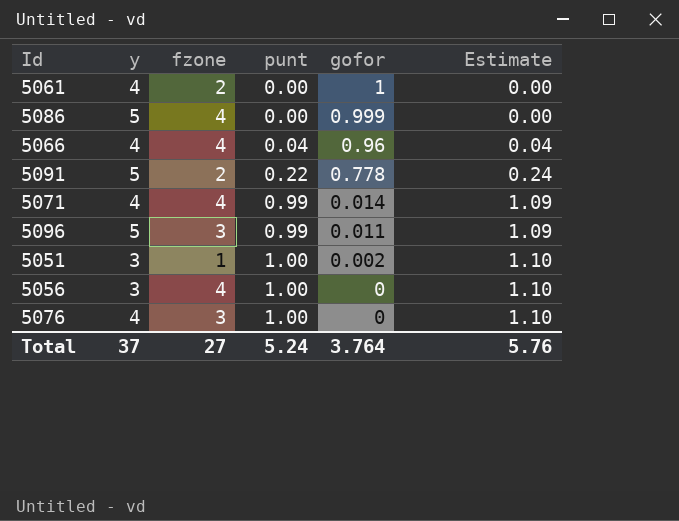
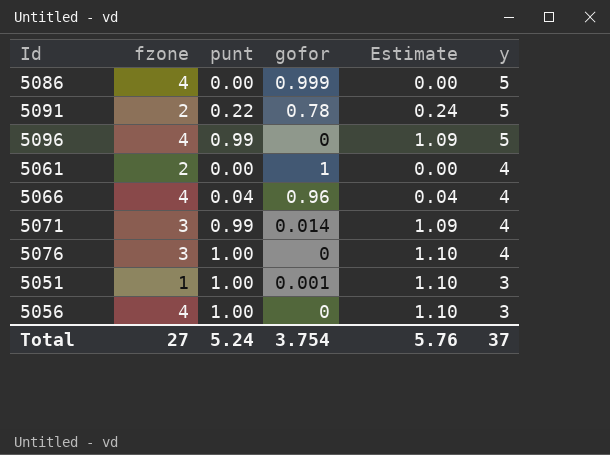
row order: punt ascending -> y descending
column y | position: 2 -> 6
5091 | gofor: 0.778 -> 0.78
5096 | fzone: 3 -> 4
5096 | gofor: 0.011 -> 0
5071 | fzone: 4 -> 3
5051 | gofor: 0.002 -> 0.001
Total | gofor: 3.764 -> 3.754

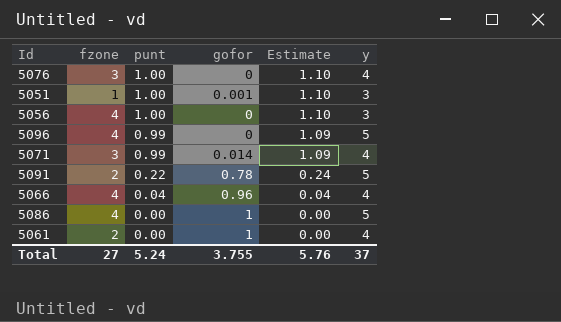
row order: y descending -> punt descending
5086 | gofor: 0.999 -> 1
Total | gofor: 3.754 -> 3.755

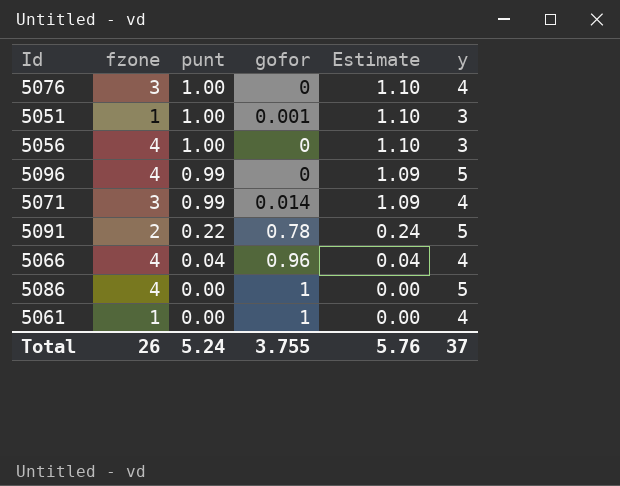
5061 | fzone: 2 -> 1
Total | fzone: 27 -> 26

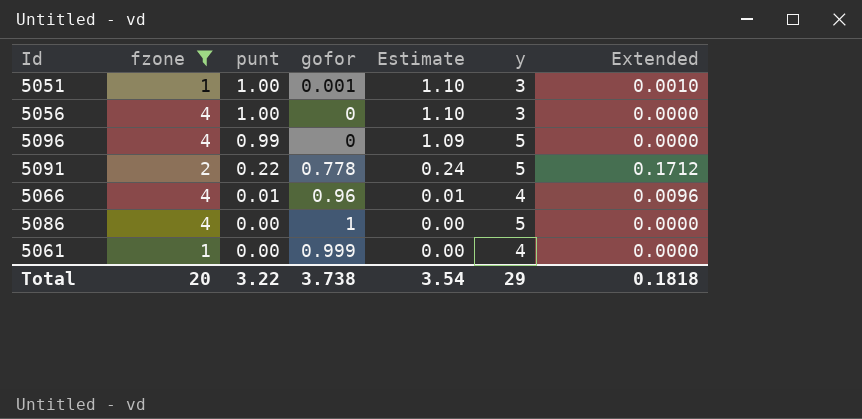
filter: none -> fzone != 3
column Extended | formula: none -> [punt] * [gofor]
5091 | gofor: 0.78 -> 0.778
5066 | punt: 0.04 -> 0.01
5066 | Estimate: 0.04 -> 0.01
5061 | gofor: 1 -> 0.999
Total | fzone: 26 -> 20
Total | punt: 5.24 -> 3.22
Total | gofor: 3.755 -> 3.738
Total | Estimate: 5.76 -> 3.54
Total | y: 37 -> 29

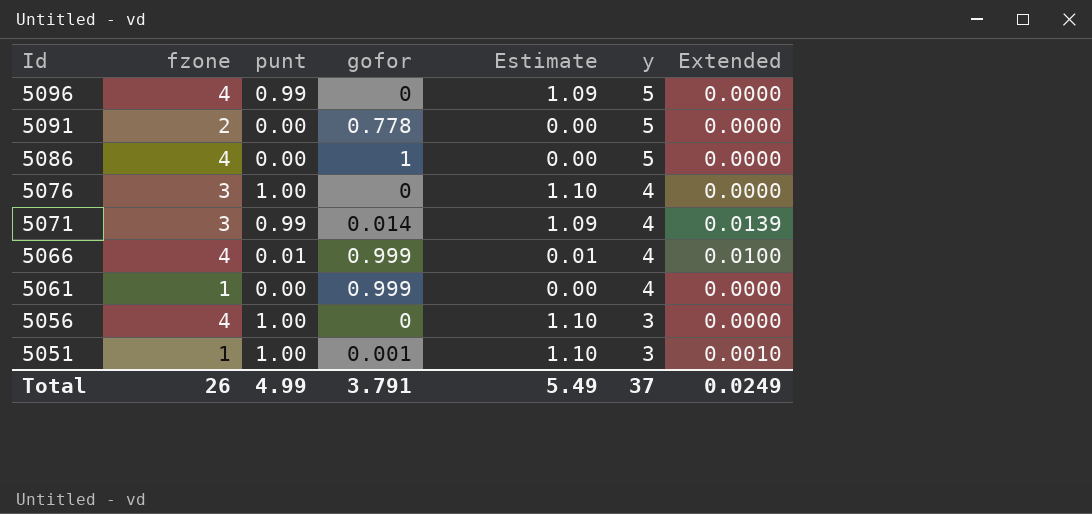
filter: fzone != 3 -> none
row order: punt descending -> Id descending
5091 | punt: 0.22 -> 0.00
5091 | Estimate: 0.24 -> 0.00
5091 | Extended: 0.1712 -> 0.0000
5066 | gofor: 0.96 -> 0.999
5066 | Extended: 0.0096 -> 0.0100
Total | fzone: 20 -> 26
Total | punt: 3.22 -> 4.99
Total | gofor: 3.738 -> 3.791
Total | Estimate: 3.54 -> 5.49
Total | y: 29 -> 37
Total | Extended: 0.1818 -> 0.0249

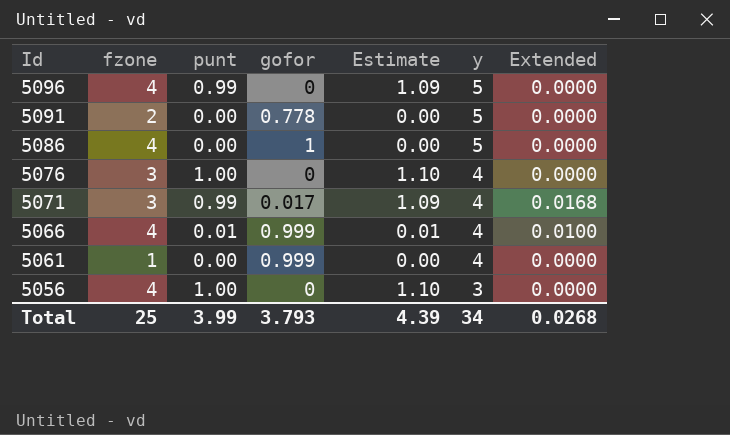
row 5051: 1 | 1.00 | 0.001 | 1.10 | 3 | 0.0010 -> none
5071 | gofor: 0.014 -> 0.017
5071 | Extended: 0.0139 -> 0.0168
Total | fzone: 26 -> 25
Total | punt: 4.99 -> 3.99
Total | gofor: 3.791 -> 3.793
Total | Estimate: 5.49 -> 4.39
Total | y: 37 -> 34
Total | Extended: 0.0249 -> 0.0268

